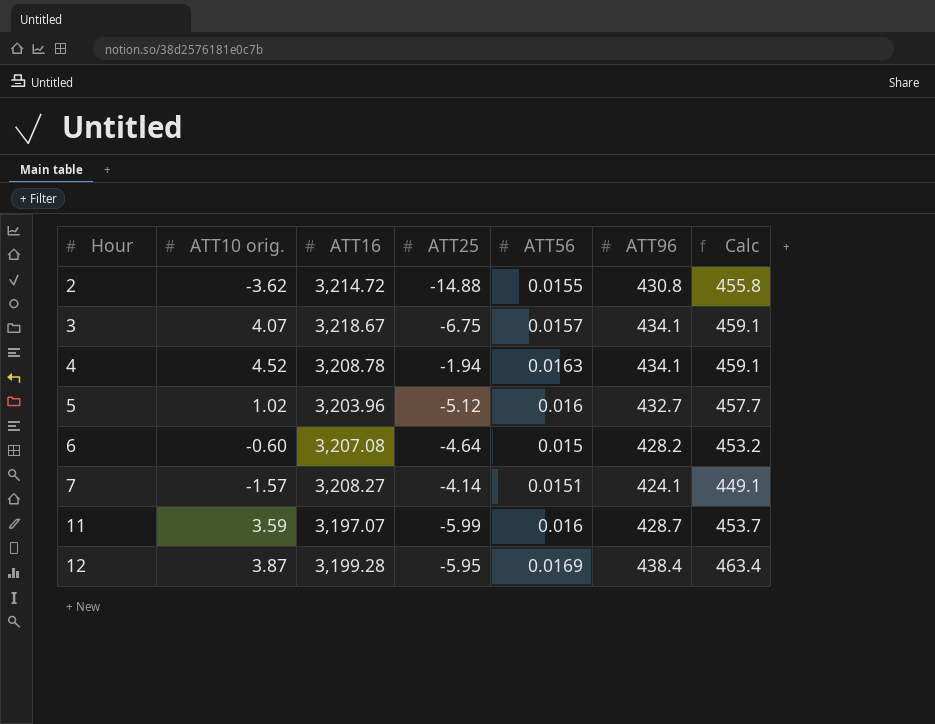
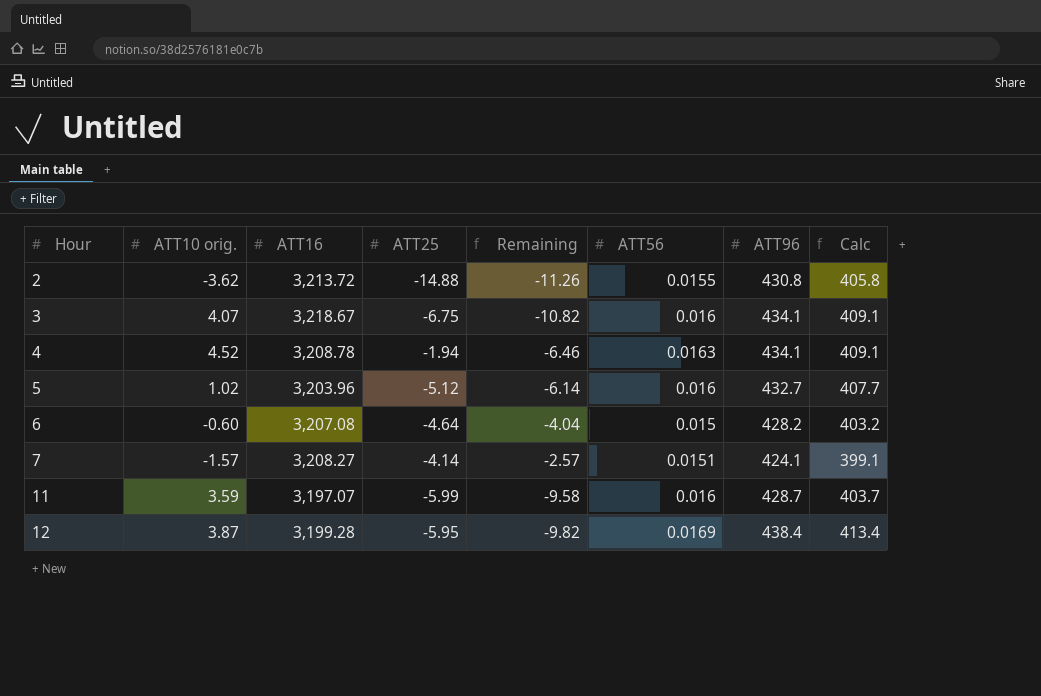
column Remaining | formula: none -> [ATT25] - [ATT10 orig.]
column Calc | formula: [ATT96] + 25 -> [ATT96] - 25
2 | ATT16: 3,214.72 -> 3,213.72
3 | ATT56: 0.0157 -> 0.016

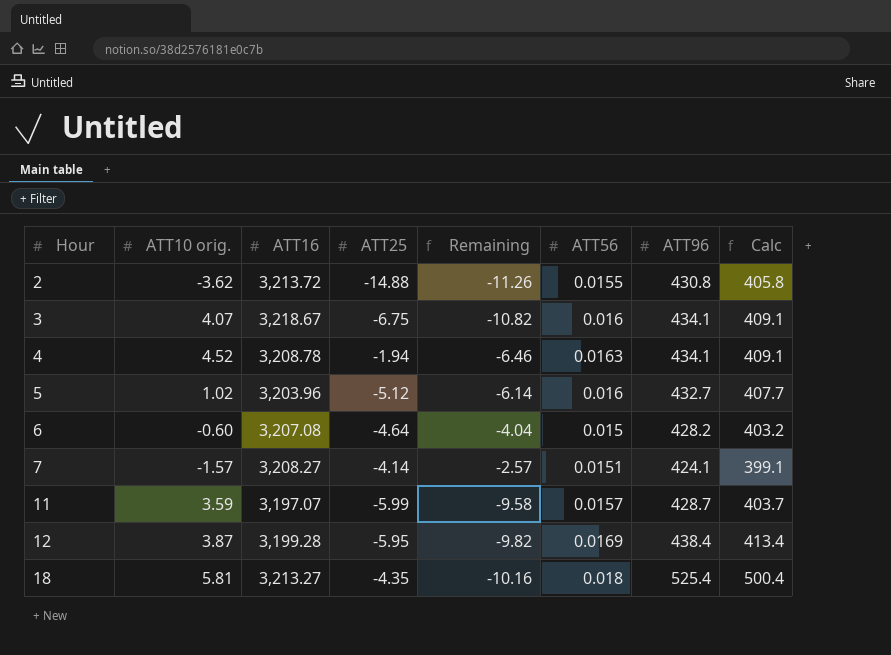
11 | ATT56: 0.016 -> 0.0157
row 18: none -> 5.81 | 3,213.27 | -4.35 | -10.16 | 0.018 | 525.4 | 500.4

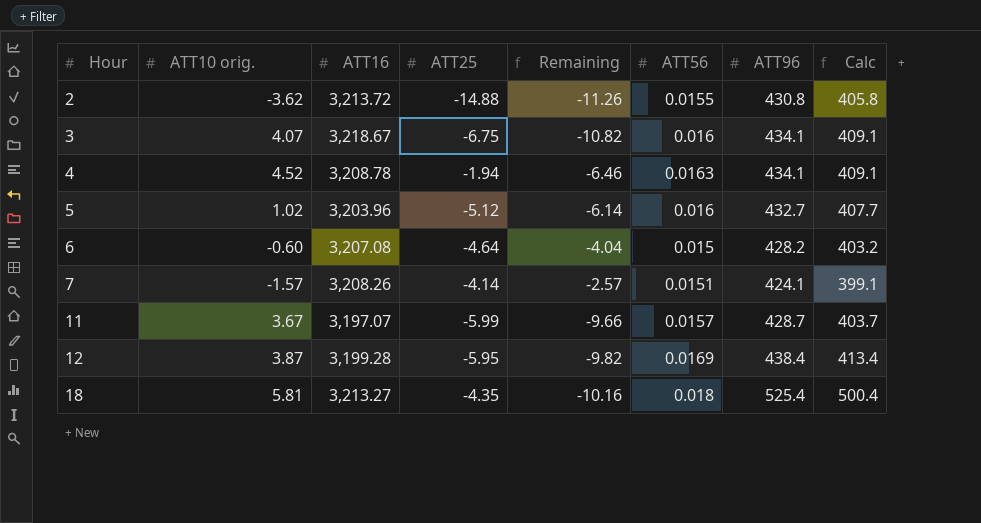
7 | ATT16: 3,208.27 -> 3,208.26
11 | ATT10 orig.: 3.59 -> 3.67
11 | Remaining: -9.58 -> -9.66

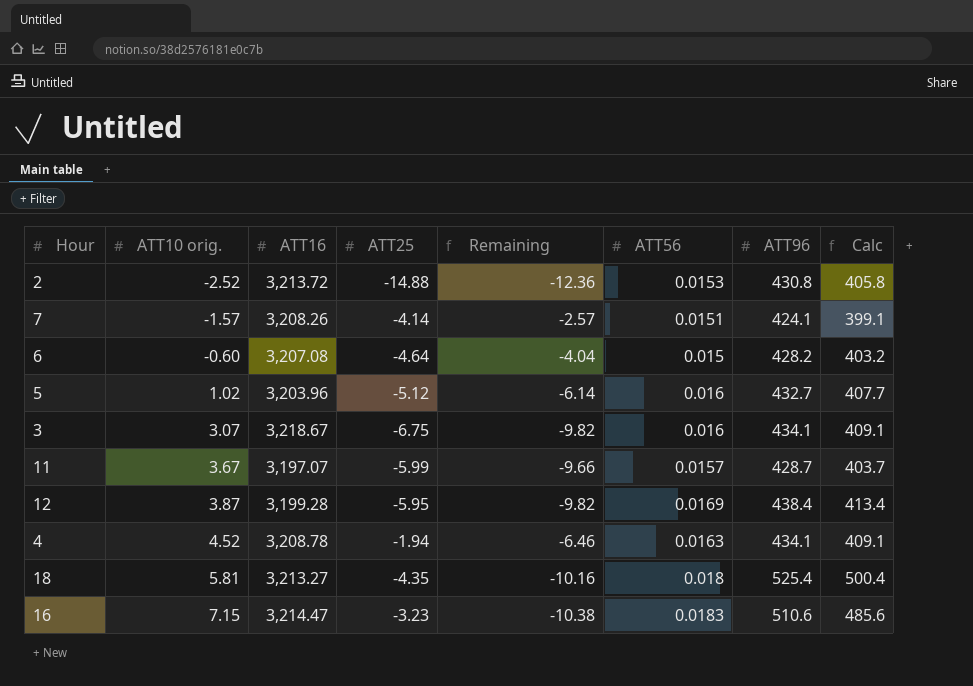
row order: Hour ascending -> ATT10 orig. ascending
2 | ATT10 orig.: -3.62 -> -2.52
2 | Remaining: -11.26 -> -12.36
2 | ATT56: 0.0155 -> 0.0153
3 | ATT10 orig.: 4.07 -> 3.07
3 | Remaining: -10.82 -> -9.82
row 16: none -> 7.15 | 3,214.47 | -3.23 | -10.38 | 0.0183 | 510.6 | 485.6

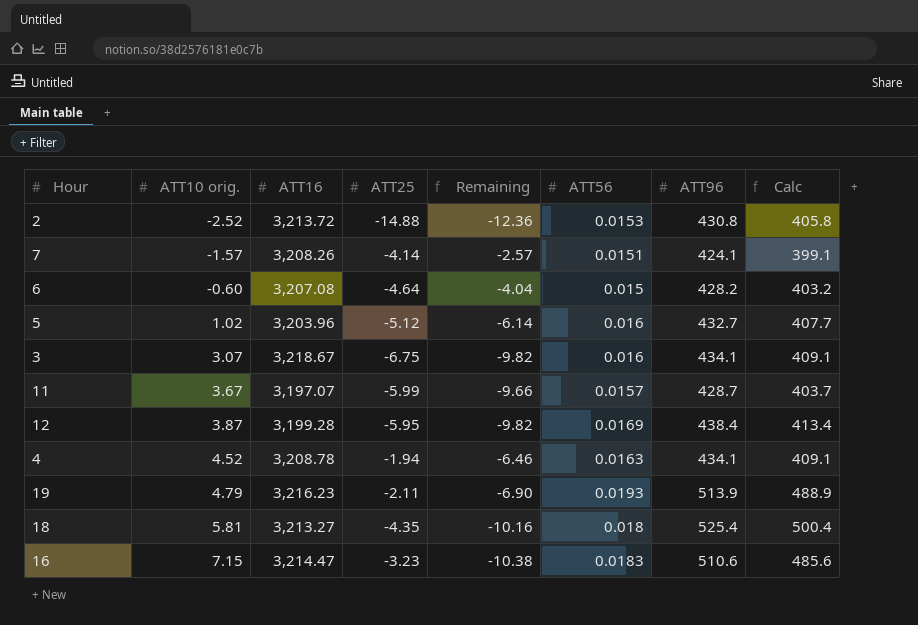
row 19: none -> 4.79 | 3,216.23 | -2.11 | -6.90 | 0.0193 | 513.9 | 488.9

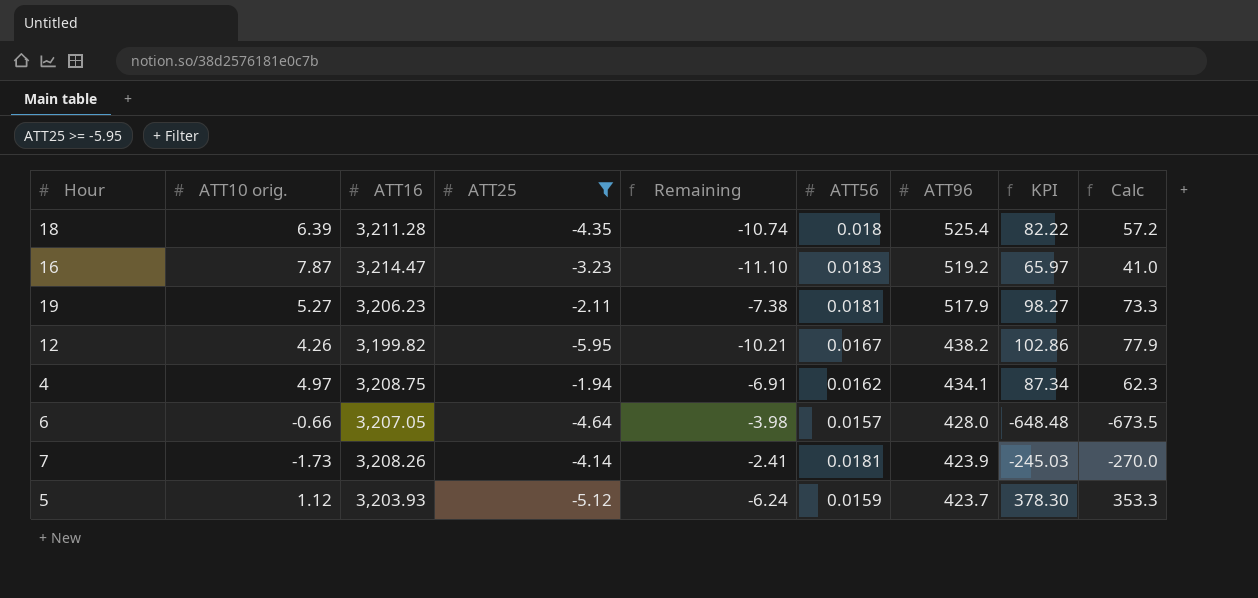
filter: none -> ATT25 >= -5.95
row order: ATT10 orig. ascending -> ATT96 descending
column KPI | formula: none -> [ATT96] / [ATT10 orig.]
column Calc | formula: [ATT96] - 25 -> [KPI] - 25
18 | ATT10 orig.: 5.81 -> 6.39
18 | ATT16: 3,213.27 -> 3,211.28
18 | Remaining: -10.16 -> -10.74
16 | ATT10 orig.: 7.15 -> 7.87
16 | Remaining: -10.38 -> -11.10
16 | ATT96: 510.6 -> 519.2
19 | ATT10 orig.: 4.79 -> 5.27
19 | ATT16: 3,216.23 -> 3,206.23
19 | Remaining: -6.90 -> -7.38
19 | ATT56: 0.0193 -> 0.0181
19 | ATT96: 513.9 -> 517.9
12 | ATT10 orig.: 3.87 -> 4.26
12 | ATT16: 3,199.28 -> 3,199.82
12 | Remaining: -9.82 -> -10.21
12 | ATT56: 0.0169 -> 0.0167
12 | ATT96: 438.4 -> 438.2
4 | ATT10 orig.: 4.52 -> 4.97
4 | ATT16: 3,208.78 -> 3,208.75
4 | Remaining: -6.46 -> -6.91
4 | ATT56: 0.0163 -> 0.0162
6 | ATT10 orig.: -0.60 -> -0.66
6 | ATT16: 3,207.08 -> 3,207.05
6 | Remaining: -4.04 -> -3.98
6 | ATT56: 0.015 -> 0.0157
6 | ATT96: 428.2 -> 428.0
7 | ATT10 orig.: -1.57 -> -1.73
7 | Remaining: -2.57 -> -2.41
7 | ATT56: 0.0151 -> 0.0181
7 | ATT96: 424.1 -> 423.9
5 | ATT10 orig.: 1.02 -> 1.12
5 | ATT16: 3,203.96 -> 3,203.93
5 | Remaining: -6.14 -> -6.24
5 | ATT56: 0.016 -> 0.0159
5 | ATT96: 432.7 -> 423.7

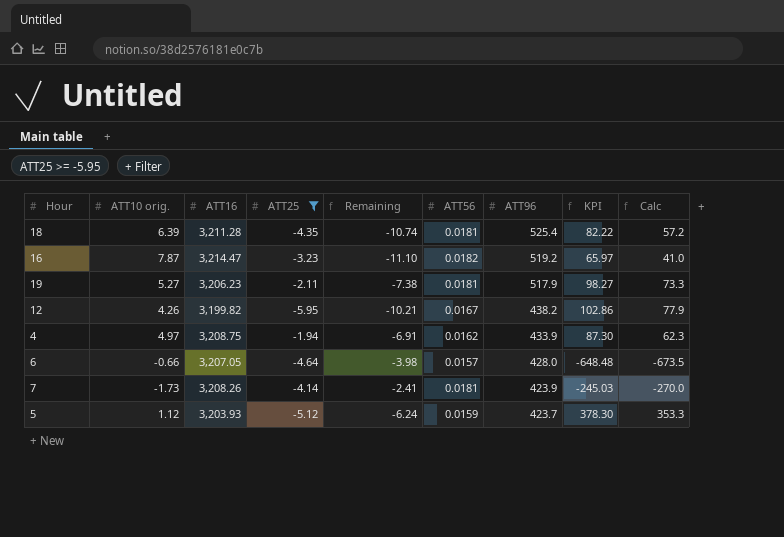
18 | ATT56: 0.018 -> 0.0181
16 | ATT56: 0.0183 -> 0.0182
4 | ATT96: 434.1 -> 433.9
4 | KPI: 87.34 -> 87.30

